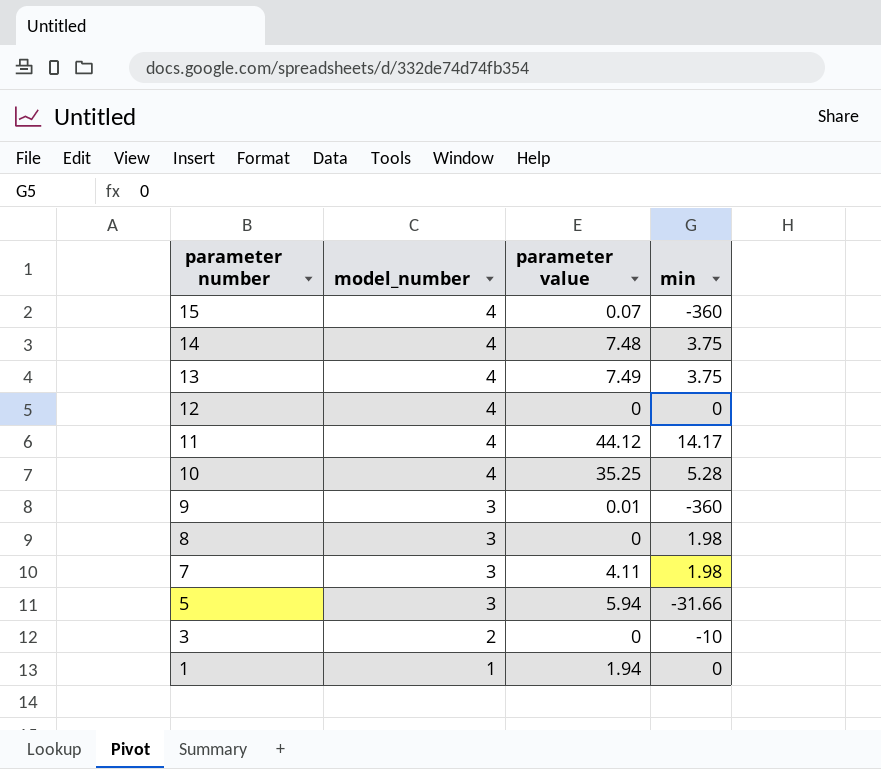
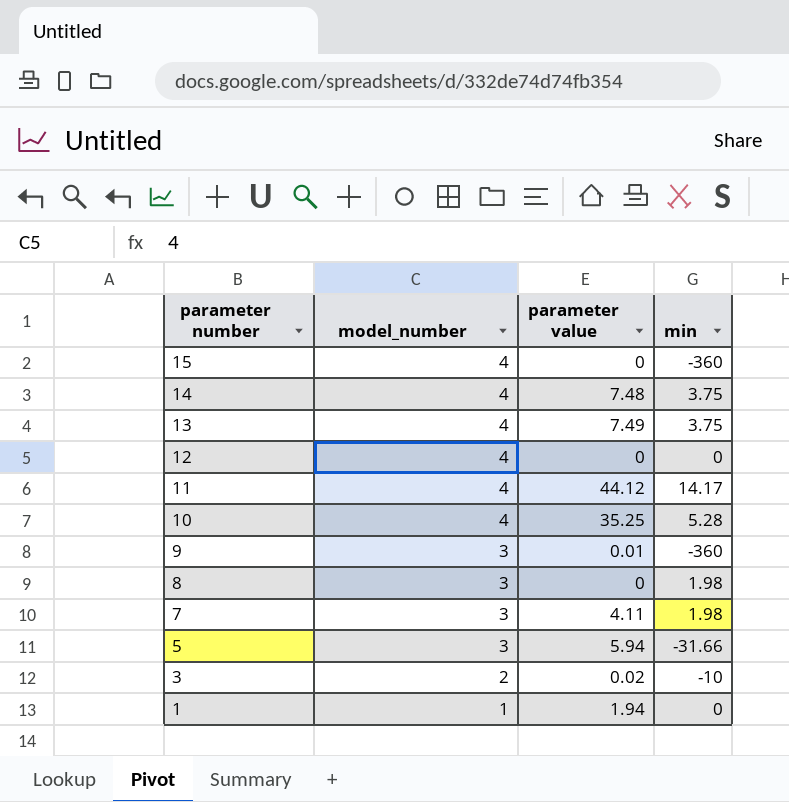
15 | parameter value: 0.07 -> 0
3 | parameter value: 0 -> 0.02

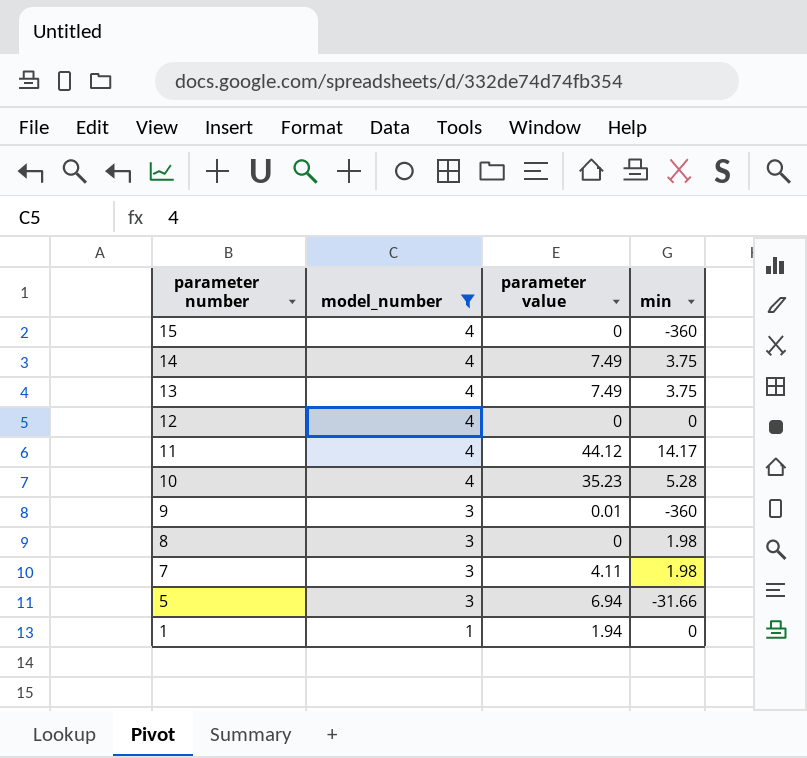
filter: none -> model_number != 2
14 | parameter value: 7.48 -> 7.49
10 | parameter value: 35.25 -> 35.23
5 | parameter value: 5.94 -> 6.94

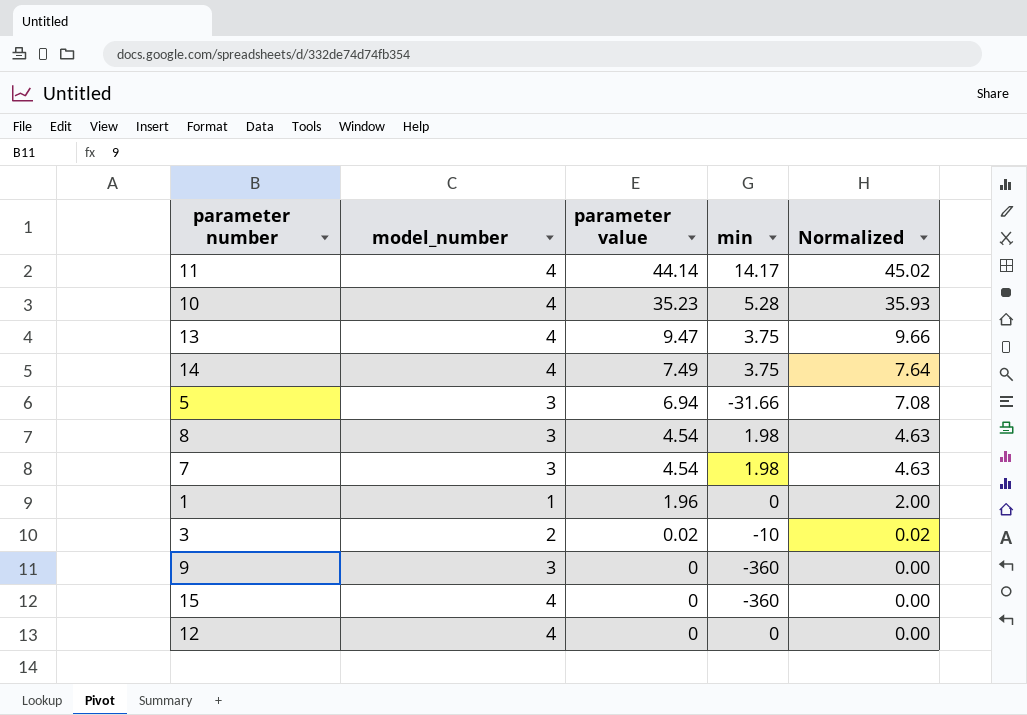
filter: model_number != 2 -> none
row order: parameter number descending -> parameter value descending
column Normalized | formula: none -> [parameter value] * 1.02
11 | parameter value: 44.12 -> 44.14
13 | parameter value: 7.49 -> 9.47
8 | parameter value: 0 -> 4.54
7 | parameter value: 4.11 -> 4.54
1 | parameter value: 1.94 -> 1.96
9 | parameter value: 0.01 -> 0

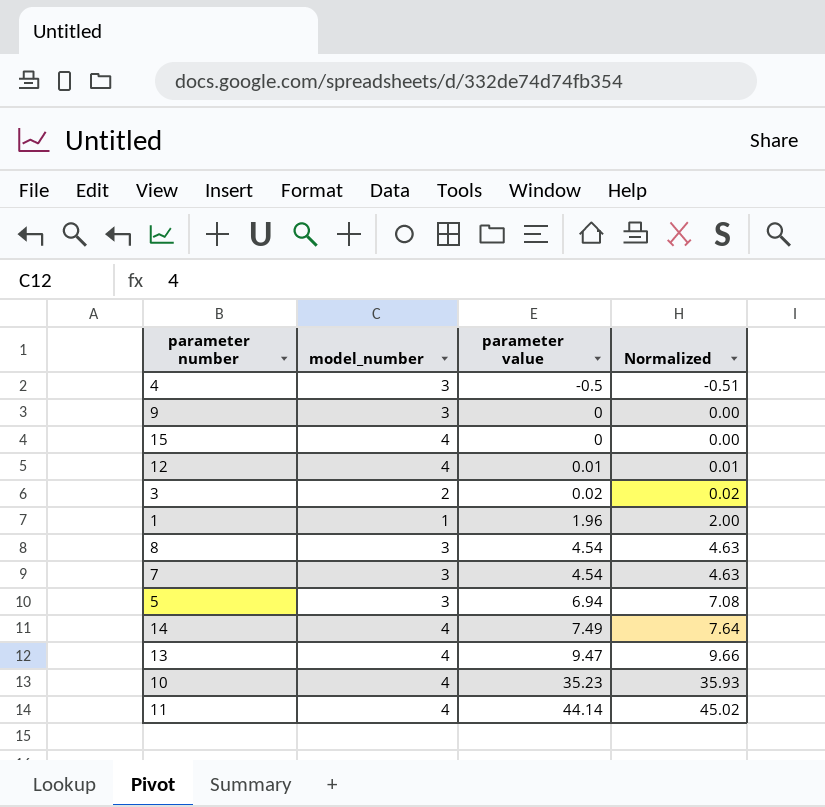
row order: parameter value descending -> parameter value ascending
column min | position: 4 -> none
row 4: none -> 3 | -0.5 | -0.51
12 | parameter value: 0 -> 0.01
12 | Normalized: 0.00 -> 0.01

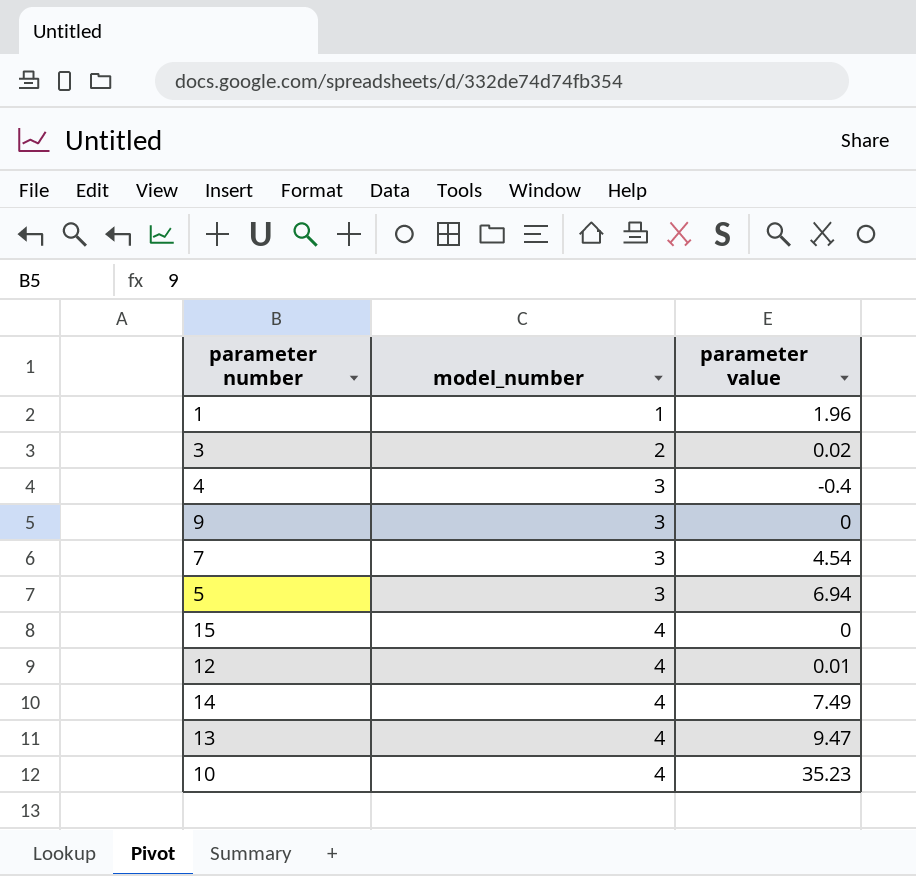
row order: parameter value ascending -> model_number ascending
column Normalized | formula: [parameter value] * 1.02 -> none
row 8: 3 | 4.54 | 4.63 -> none
row 11: 4 | 44.14 | 45.02 -> none
4 | parameter value: -0.5 -> -0.4

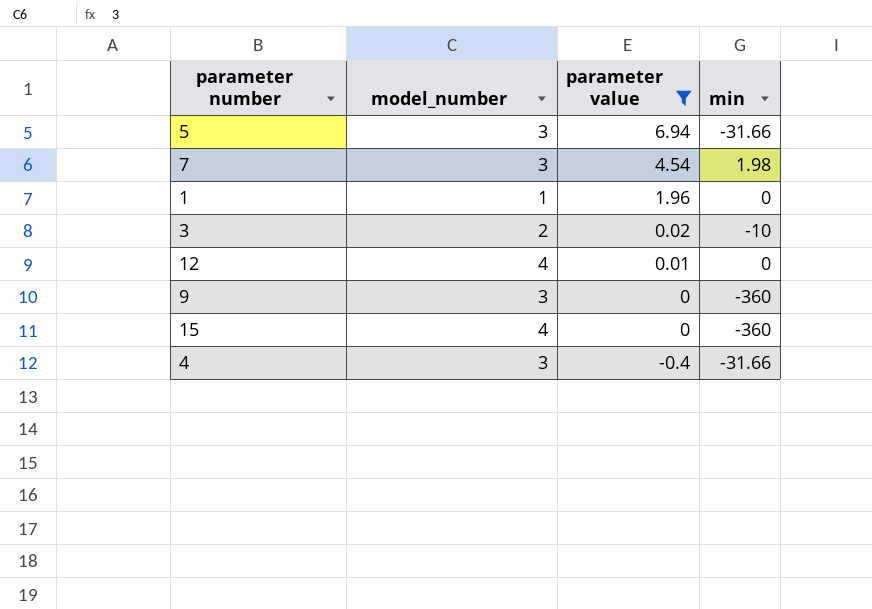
filter: none -> parameter value <= 6.94
row order: model_number ascending -> parameter value descending
column min | position: none -> 4

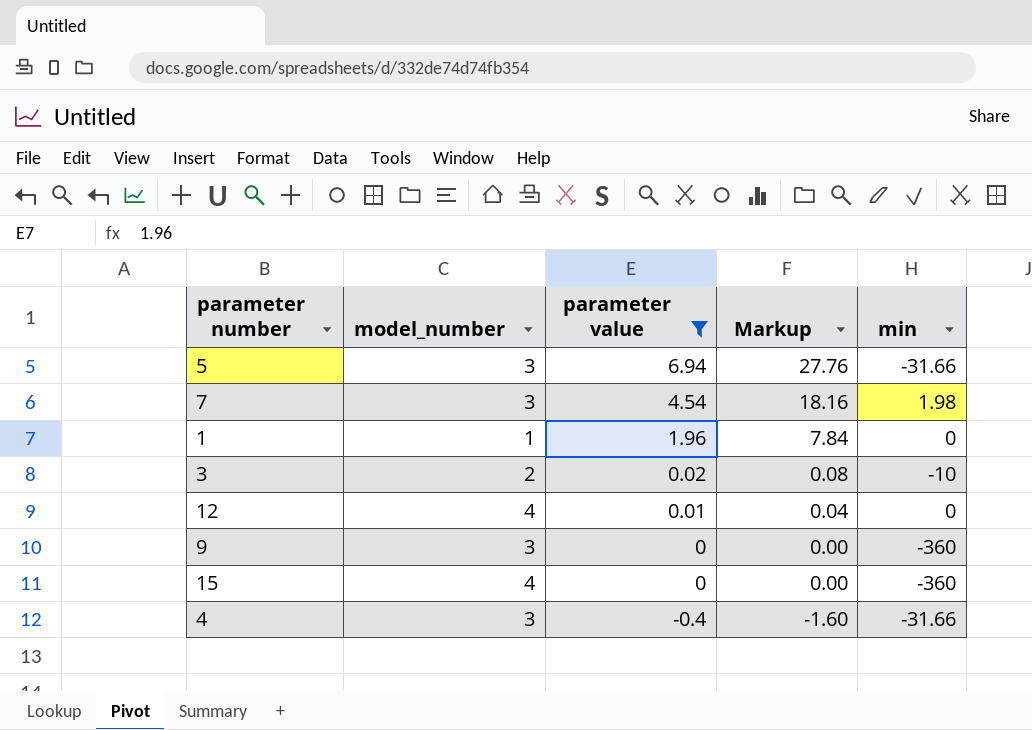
column Markup | formula: none -> [parameter value] * 4

